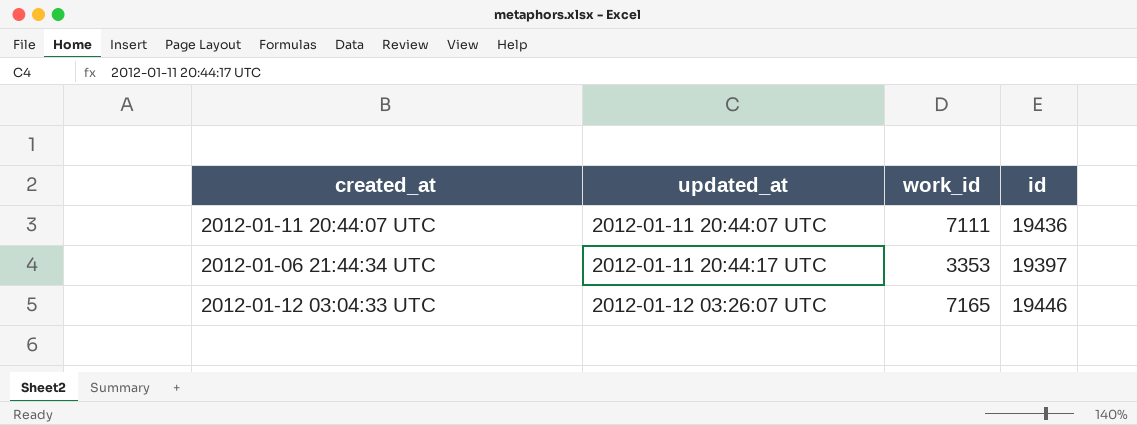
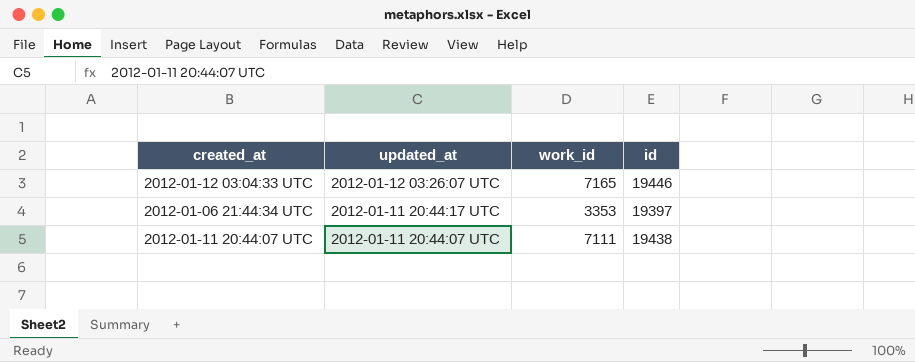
row order: updated_at ascending -> updated_at descending
2012-01-11 20:44:07 UTC | id: 19436 -> 19438

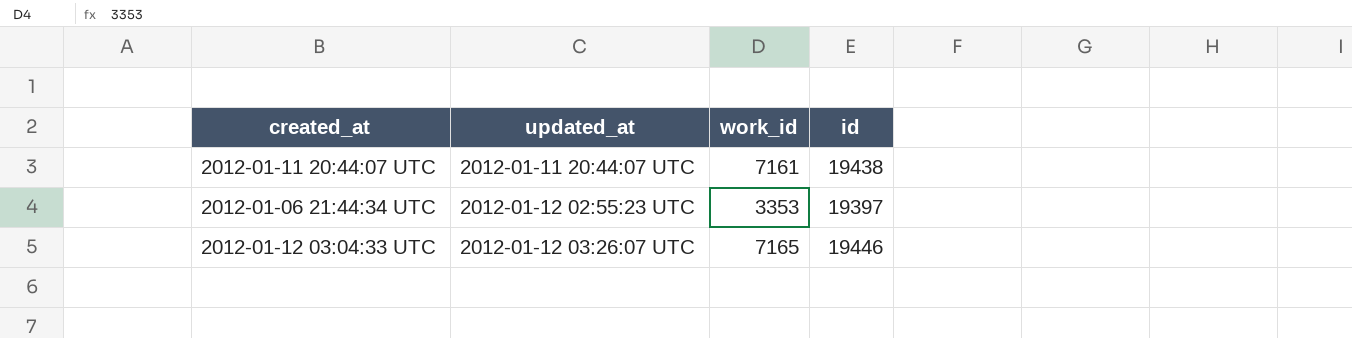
row order: updated_at descending -> updated_at ascending
2012-01-11 20:44:07 UTC | work_id: 7111 -> 7161
2012-01-06 21:44:34 UTC | updated_at: 2012-01-11 20:44:17 UTC -> 2012-01-12 02:55:23 UTC

